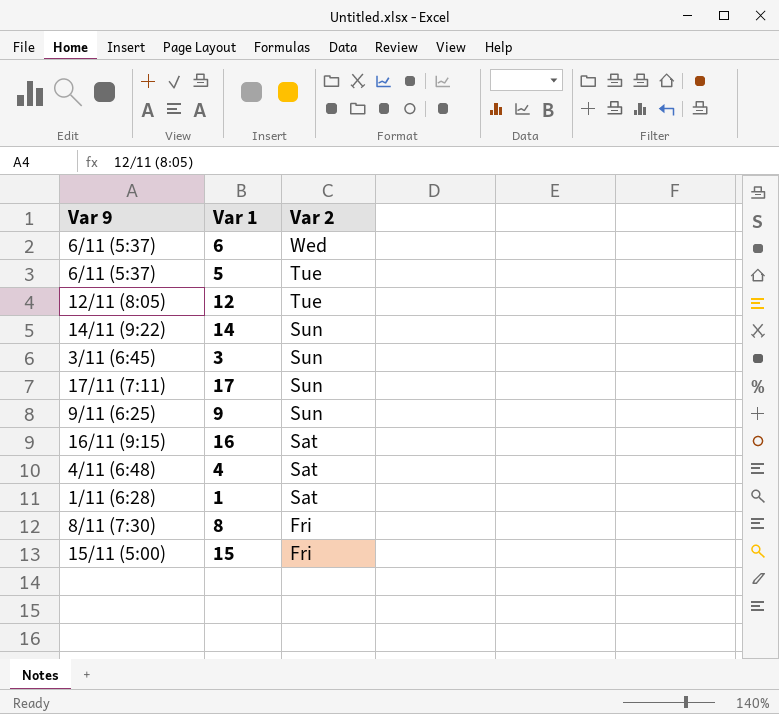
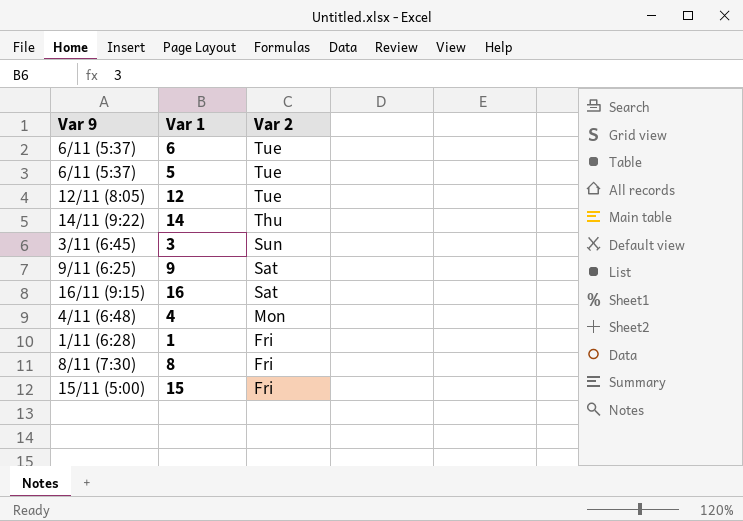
row 17: 17/11 (7:11) | Sun -> none
6 | Var 2: Wed -> Tue
14 | Var 2: Sun -> Thu
9 | Var 2: Sun -> Sat
4 | Var 2: Sat -> Mon
1 | Var 2: Sat -> Fri

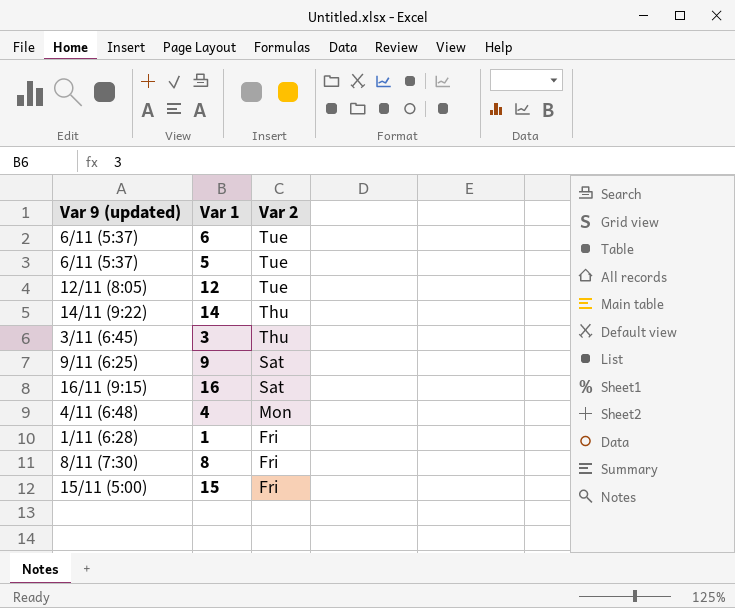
column name: Var 9 -> Var 9 (updated)
3 | Var 2: Sun -> Thu

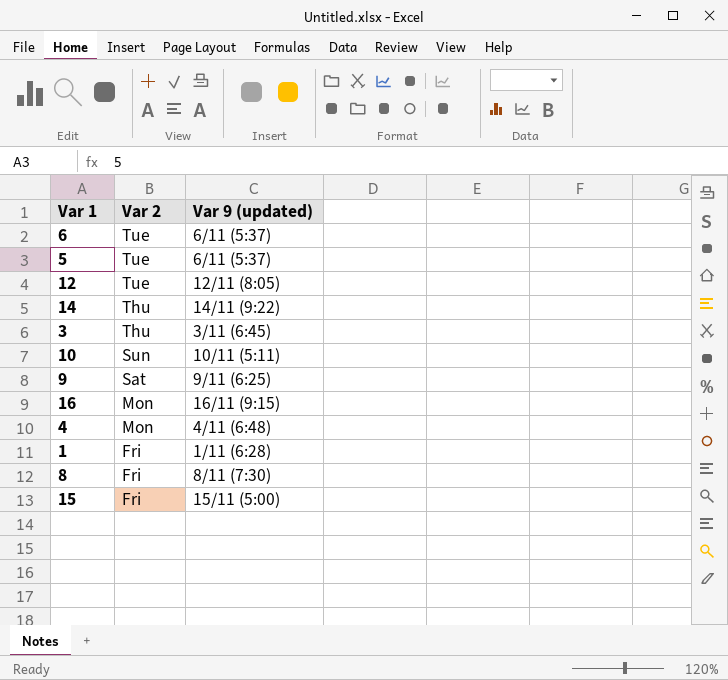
column Var 9 (updated) | position: 1 -> 3
row 10: none -> Sun | 10/11 (5:11)
16 | Var 2: Sat -> Mon

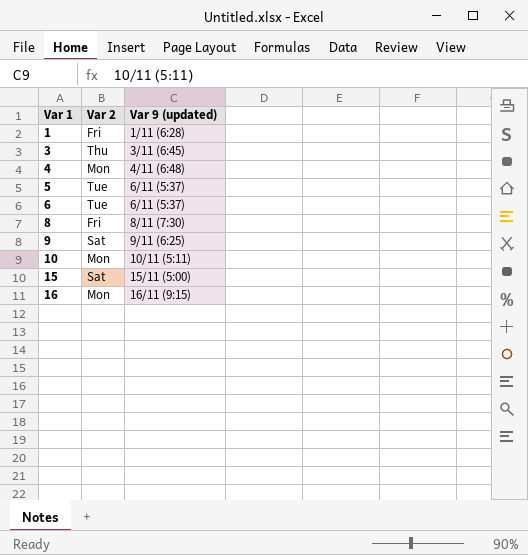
row order: Var 2 descending -> Var 1 ascending
row 12: Tue | 12/11 (8:05) -> none
row 14: Thu | 14/11 (9:22) -> none
10 | Var 2: Sun -> Mon
15 | Var 2: Fri -> Sat

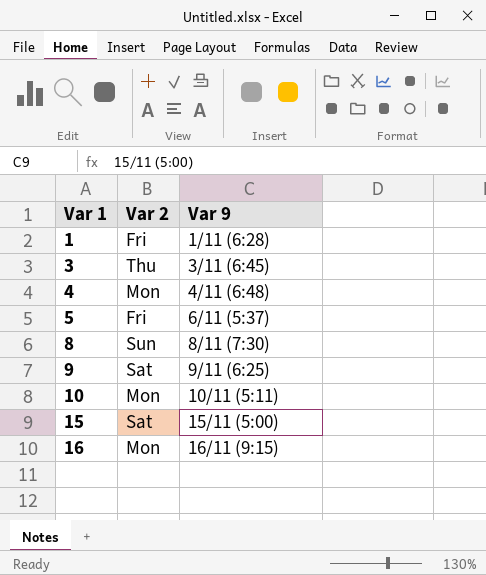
column name: Var 9 (updated) -> Var 9
row 6: Tue | 6/11 (5:37) -> none
5 | Var 2: Tue -> Fri
8 | Var 2: Fri -> Sun

